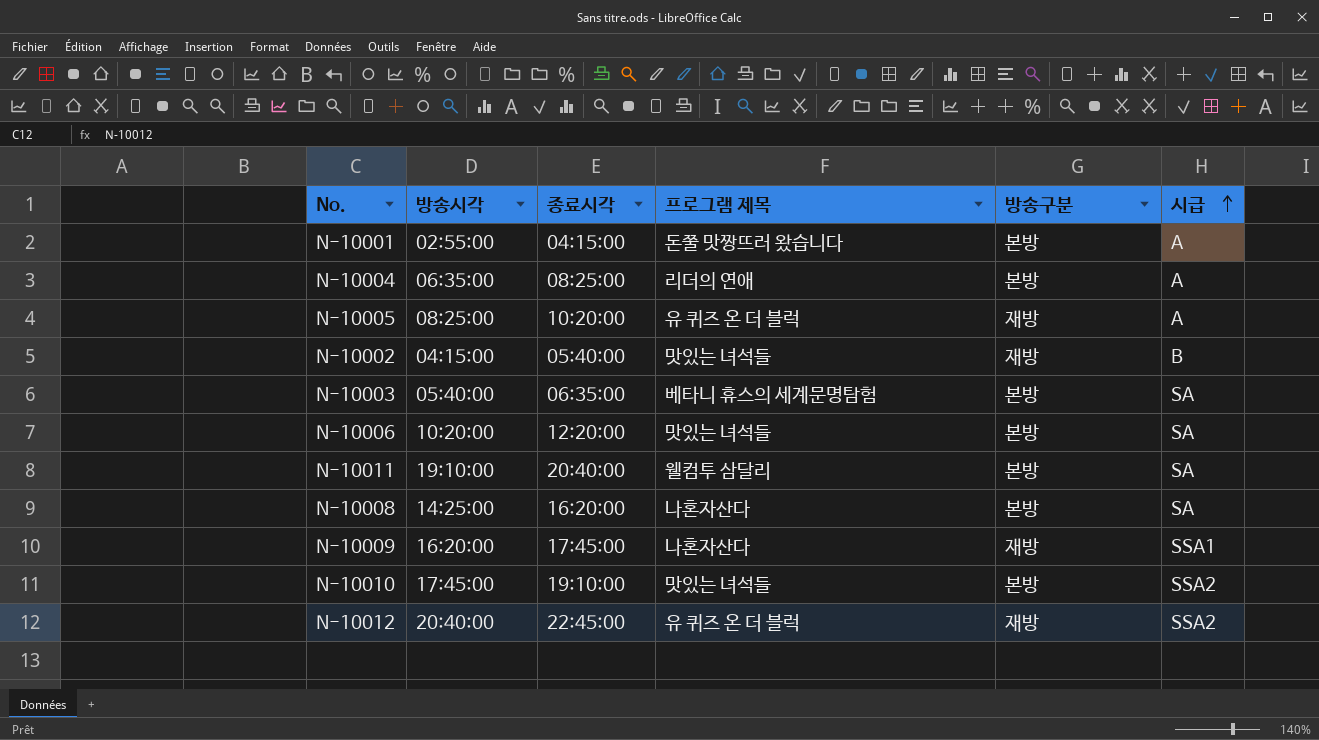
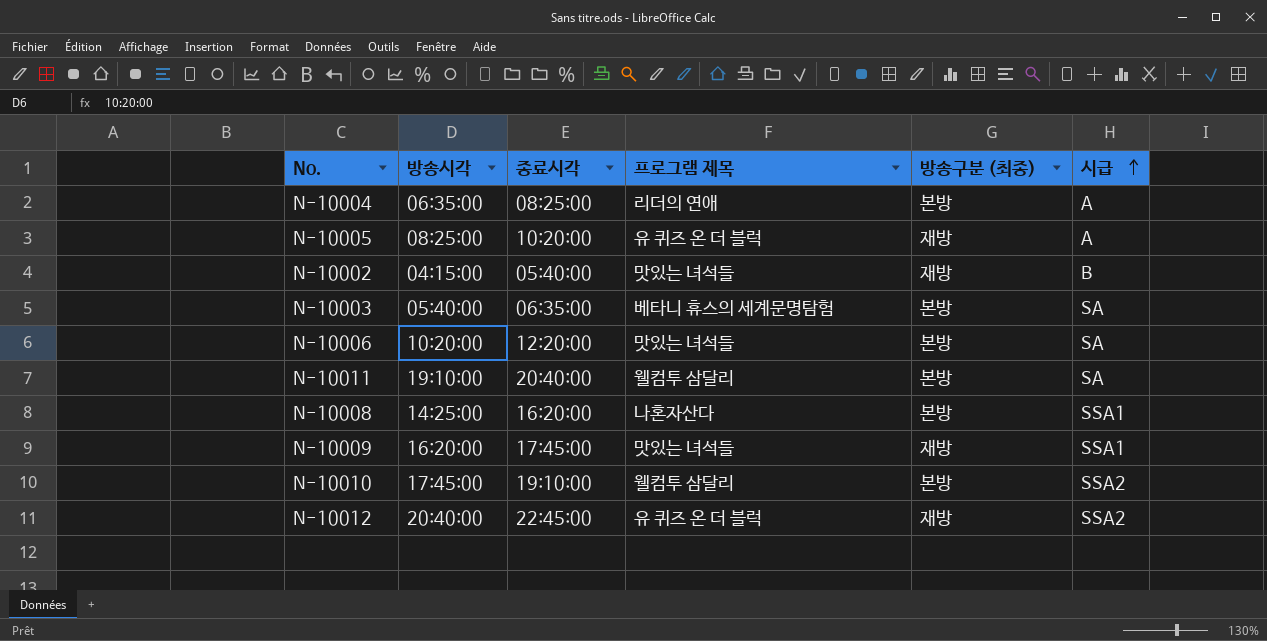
column name: 방송구분 -> 방송구분 (최종)
row N-10001: 02:55:00 | 04:15:00 | 돈쭐 맛짱뜨러 왔습니다 | 본방 | A -> none
N-10008 | 시급: SA -> SSA1
N-10009 | 프로그램 제목: 나혼자산다 -> 맛있는 녀석들
N-10010 | 프로그램 제목: 맛있는 녀석들 -> 웰컴투 삼달리

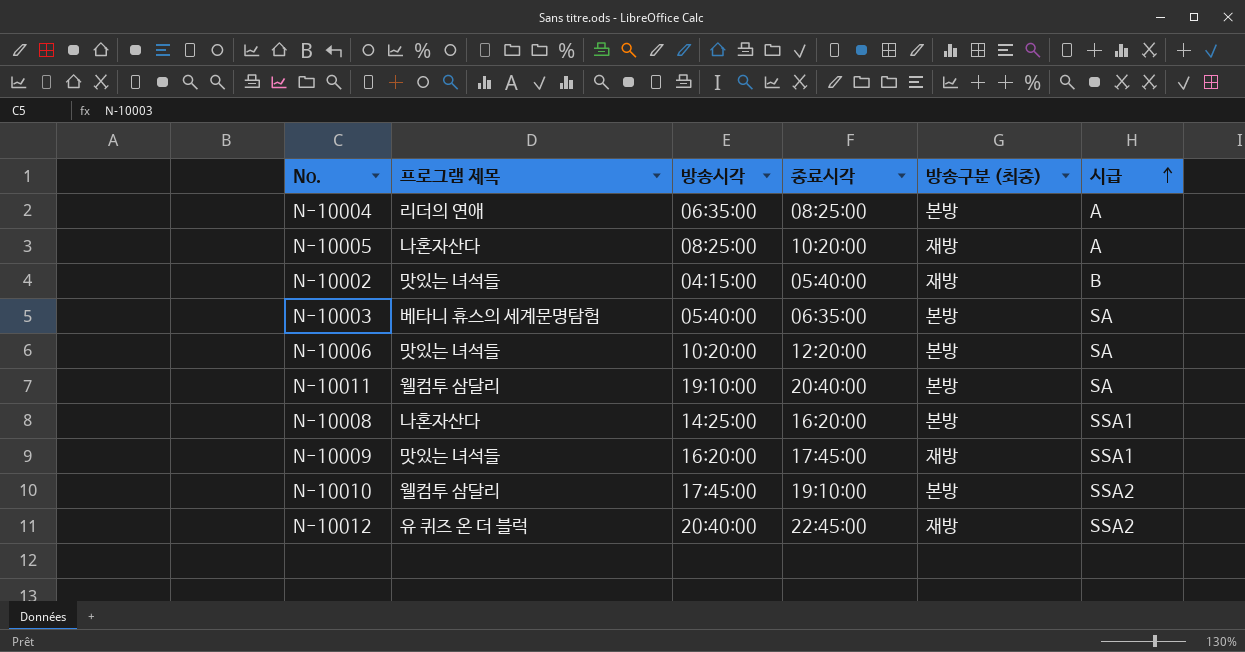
column 프로그램 제목 | position: 4 -> 2
N-10005 | 프로그램 제목: 유 퀴즈 온 더 블럭 -> 나혼자산다

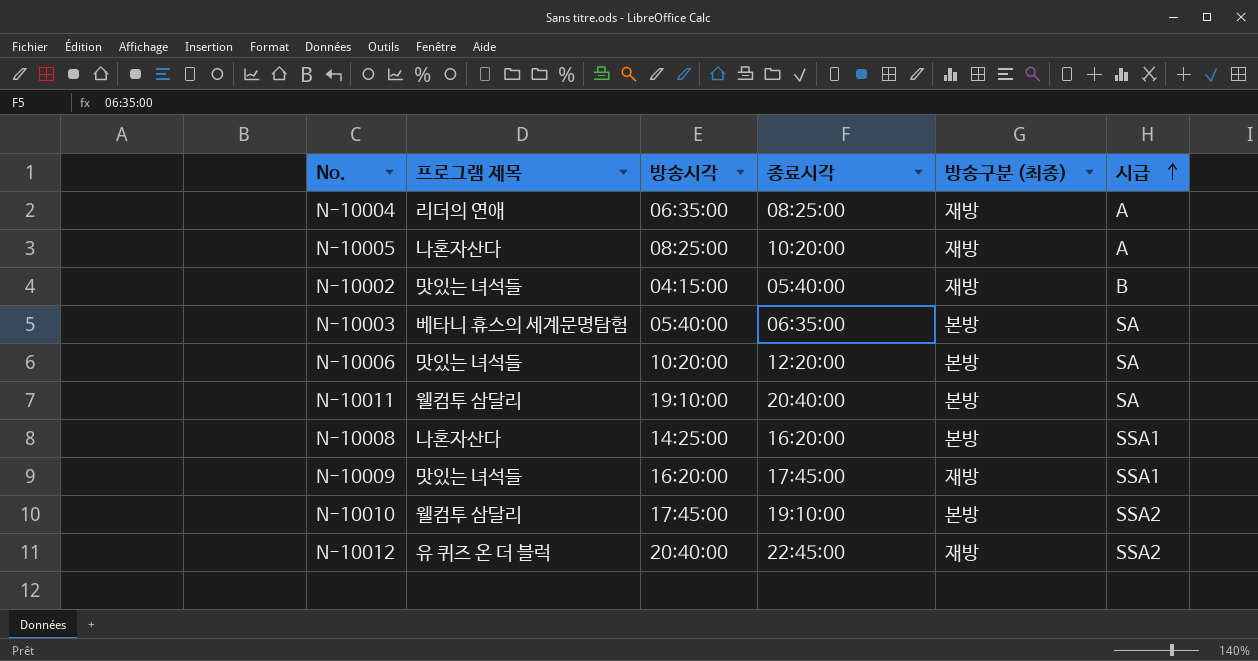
N-10004 | 방송구분 (최종): 본방 -> 재방

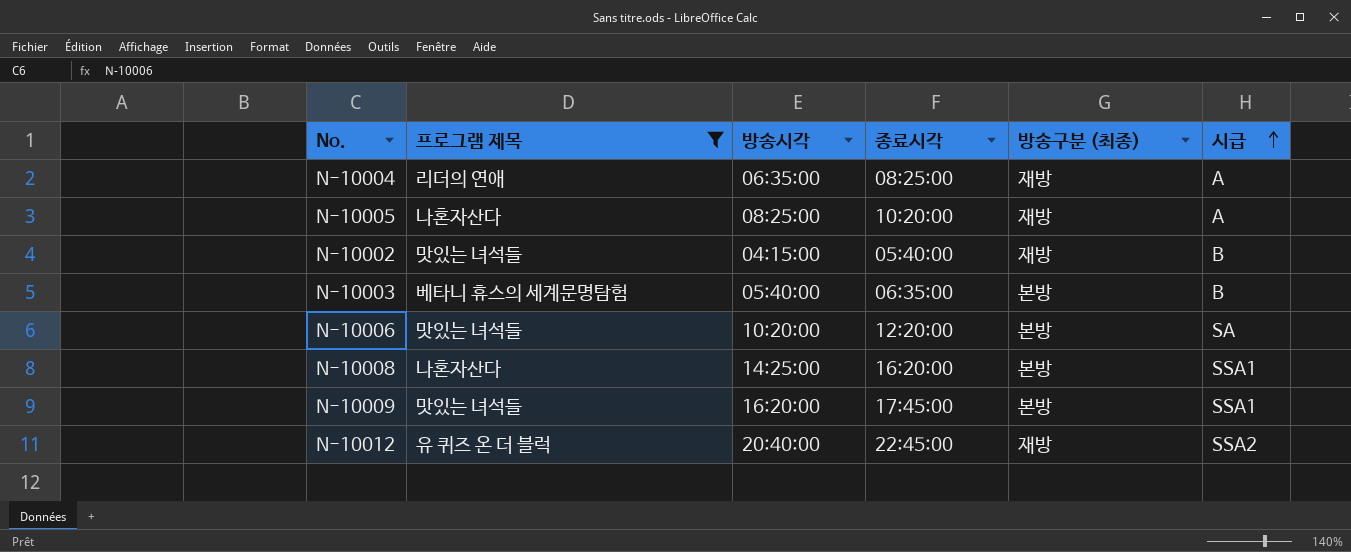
filter: none -> 프로그램 제목 != 웰컴투 삼달리
N-10003 | 시급: SA -> B
N-10009 | 방송구분 (최종): 재방 -> 본방

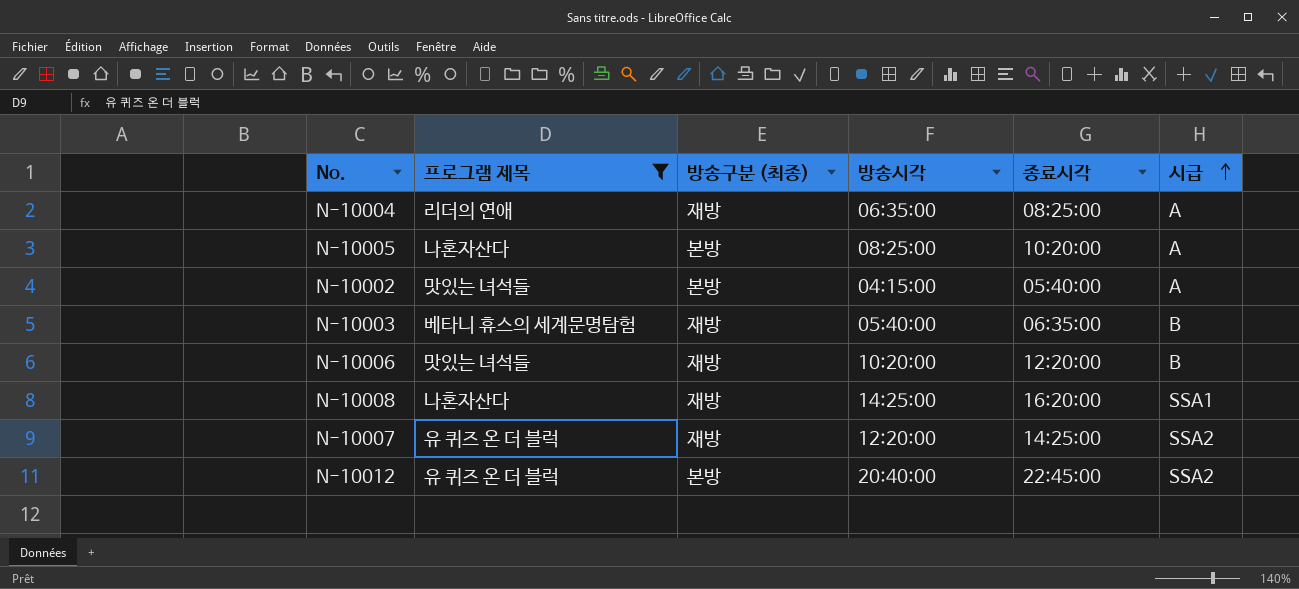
column 방송구분 (최종) | position: 5 -> 3
row N-10009: 맛있는 녀석들 | 16:20:00 | 17:45:00 | 본방 | SSA1 -> none
N-10005 | 방송구분 (최종): 재방 -> 본방
N-10002 | 방송구분 (최종): 재방 -> 본방
N-10002 | 시급: B -> A
N-10003 | 방송구분 (최종): 본방 -> 재방
N-10006 | 방송구분 (최종): 본방 -> 재방
N-10006 | 시급: SA -> B
N-10008 | 방송구분 (최종): 본방 -> 재방
row N-10007: none -> 유 퀴즈 온 더 블럭 | 재방 | 12:20:00 | 14:25:00 | SSA2
N-10012 | 방송구분 (최종): 재방 -> 본방

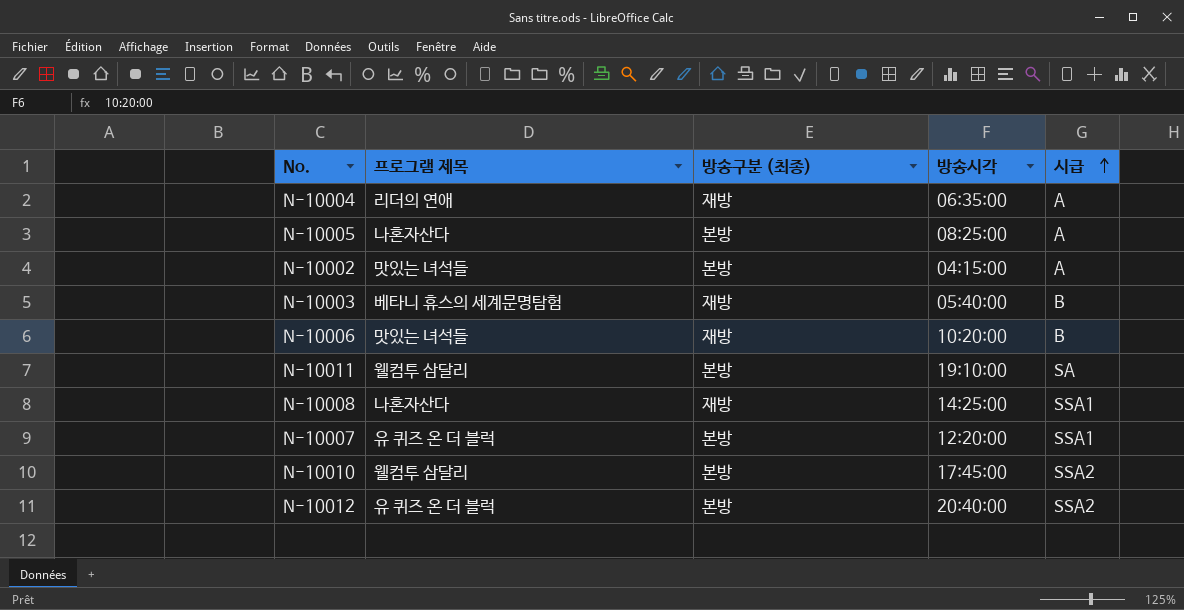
filter: 프로그램 제목 != 웰컴투 삼달리 -> none
column 종료시각 | position: 5 -> none
N-10007 | 방송구분 (최종): 재방 -> 본방
N-10007 | 시급: SSA2 -> SSA1

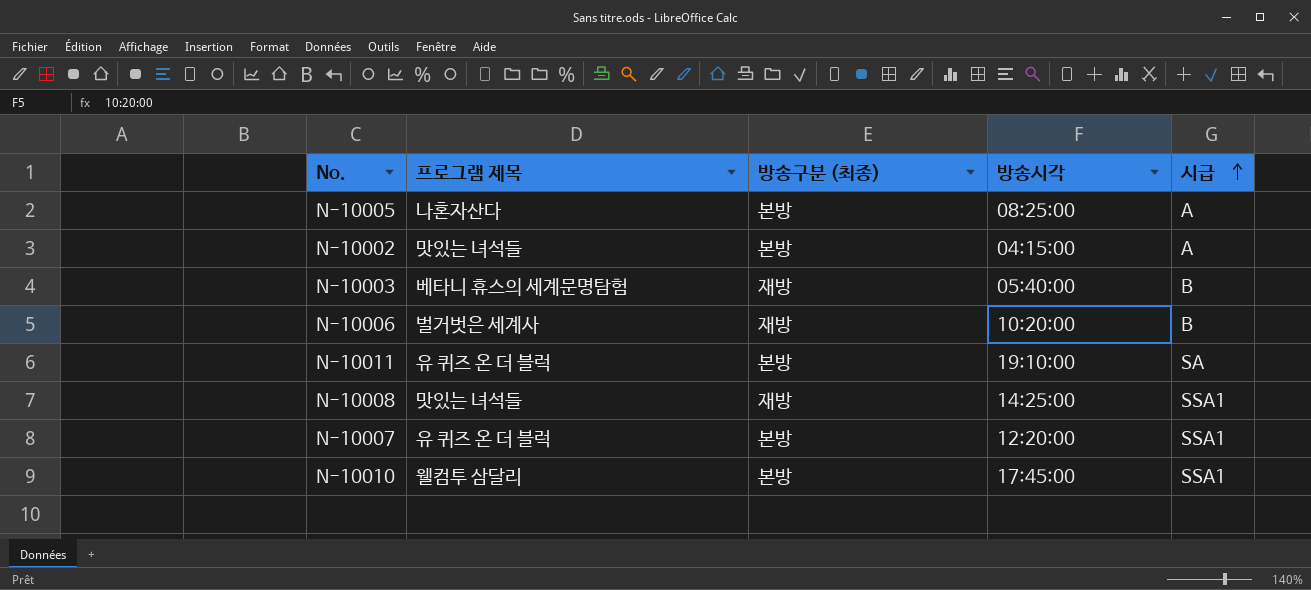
row N-10004: 리더의 연애 | 재방 | 06:35:00 | A -> none
row N-10012: 유 퀴즈 온 더 블럭 | 본방 | 20:40:00 | SSA2 -> none
N-10006 | 프로그램 제목: 맛있는 녀석들 -> 벌거벗은 세계사
N-10011 | 프로그램 제목: 웰컴투 삼달리 -> 유 퀴즈 온 더 블럭
N-10008 | 프로그램 제목: 나혼자산다 -> 맛있는 녀석들
N-10010 | 시급: SSA2 -> SSA1

